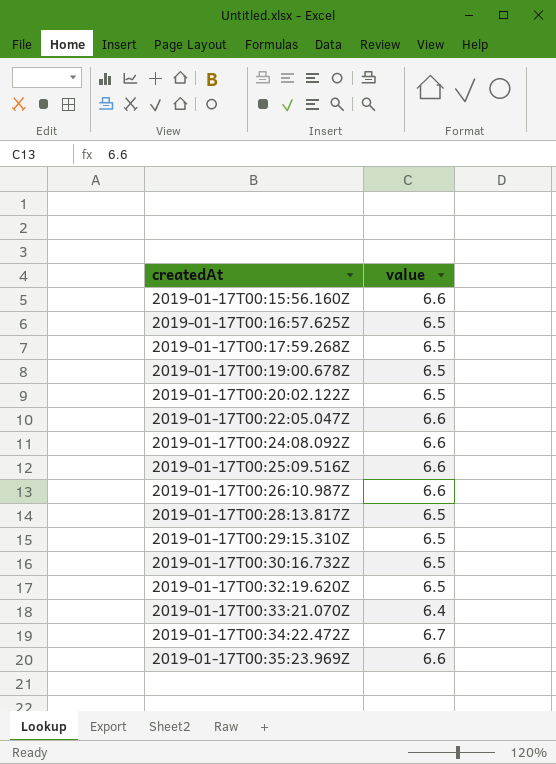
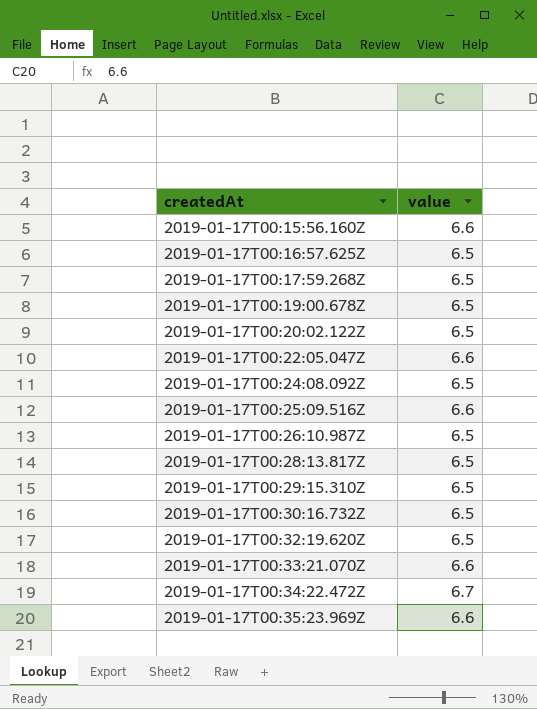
2019-01-17T00:24:08.092Z | value: 6.6 -> 6.5
2019-01-17T00:26:10.987Z | value: 6.6 -> 6.5
2019-01-17T00:33:21.070Z | value: 6.4 -> 6.6

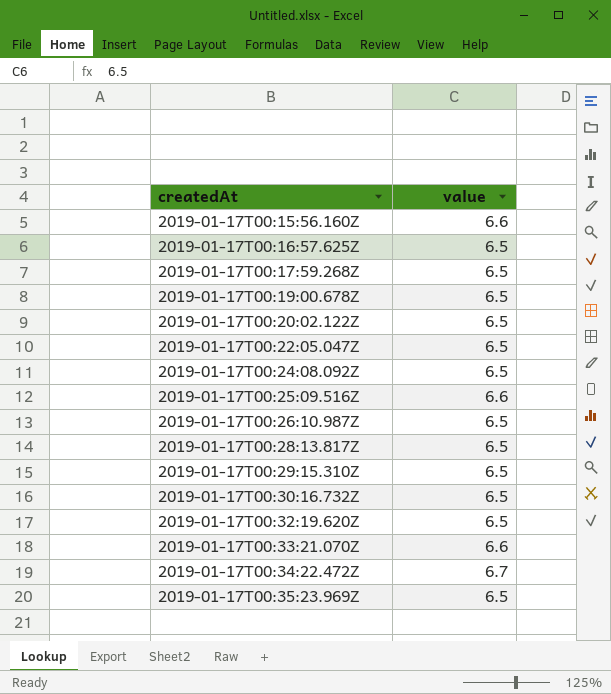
2019-01-17T00:22:05.047Z | value: 6.6 -> 6.5
2019-01-17T00:35:23.969Z | value: 6.6 -> 6.5

